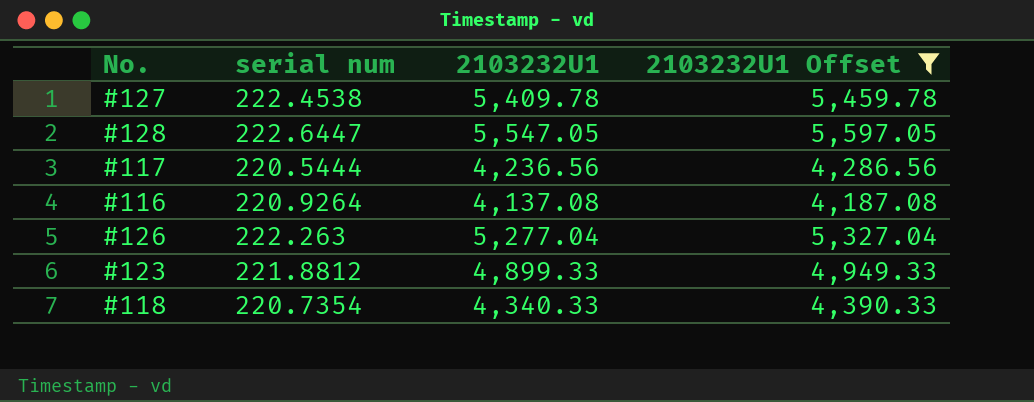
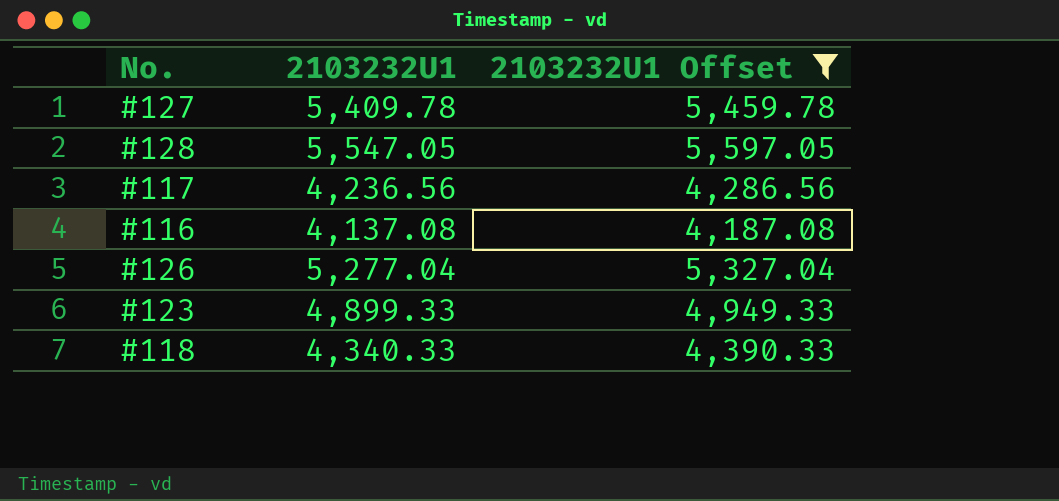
column serial num | position: 2 -> none

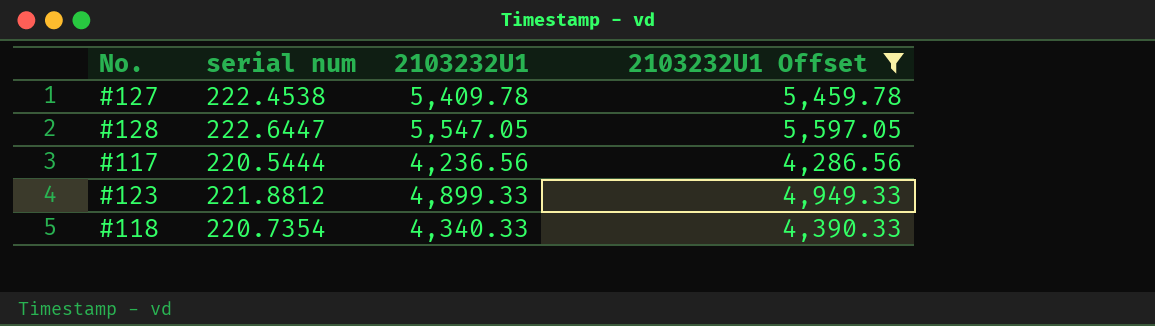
column serial num | position: none -> 2
row #116: 4,137.08 | 4,187.08 -> none
row #126: 5,277.04 | 5,327.04 -> none

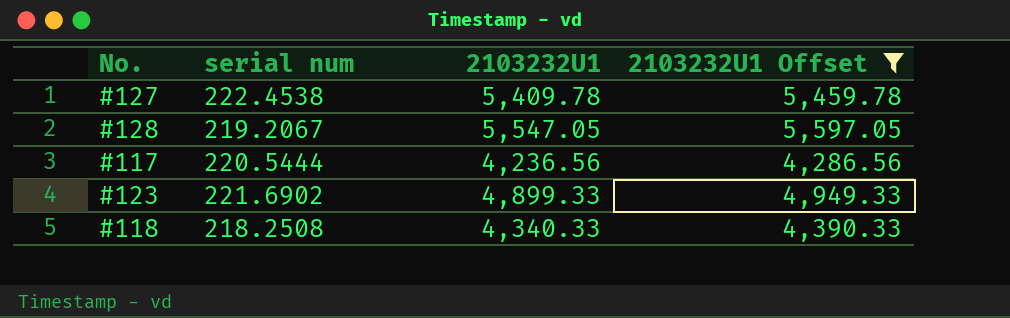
#128 | serial num: 222.6447 -> 219.2067
#123 | serial num: 221.8812 -> 221.6902
#118 | serial num: 220.7354 -> 218.2508

